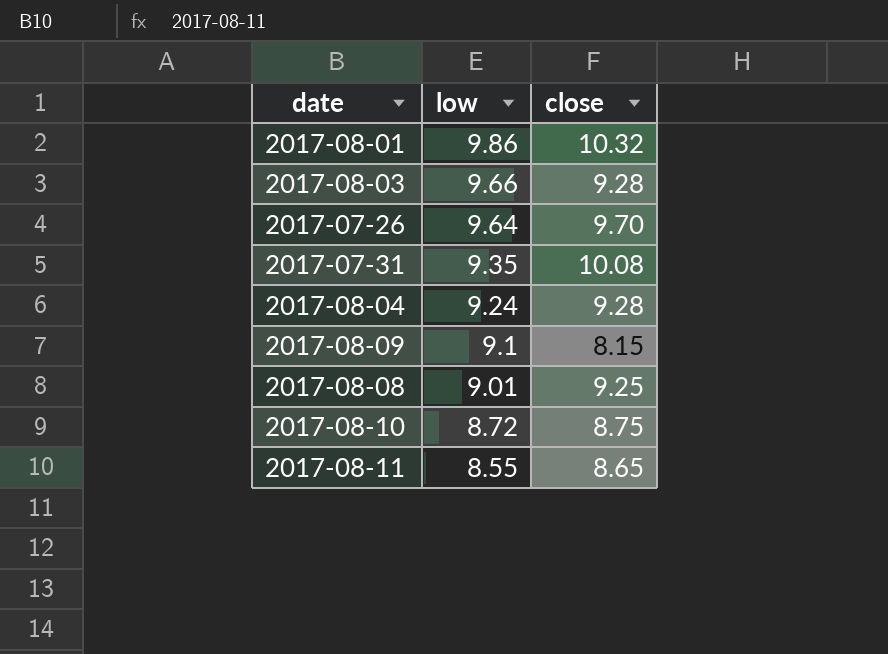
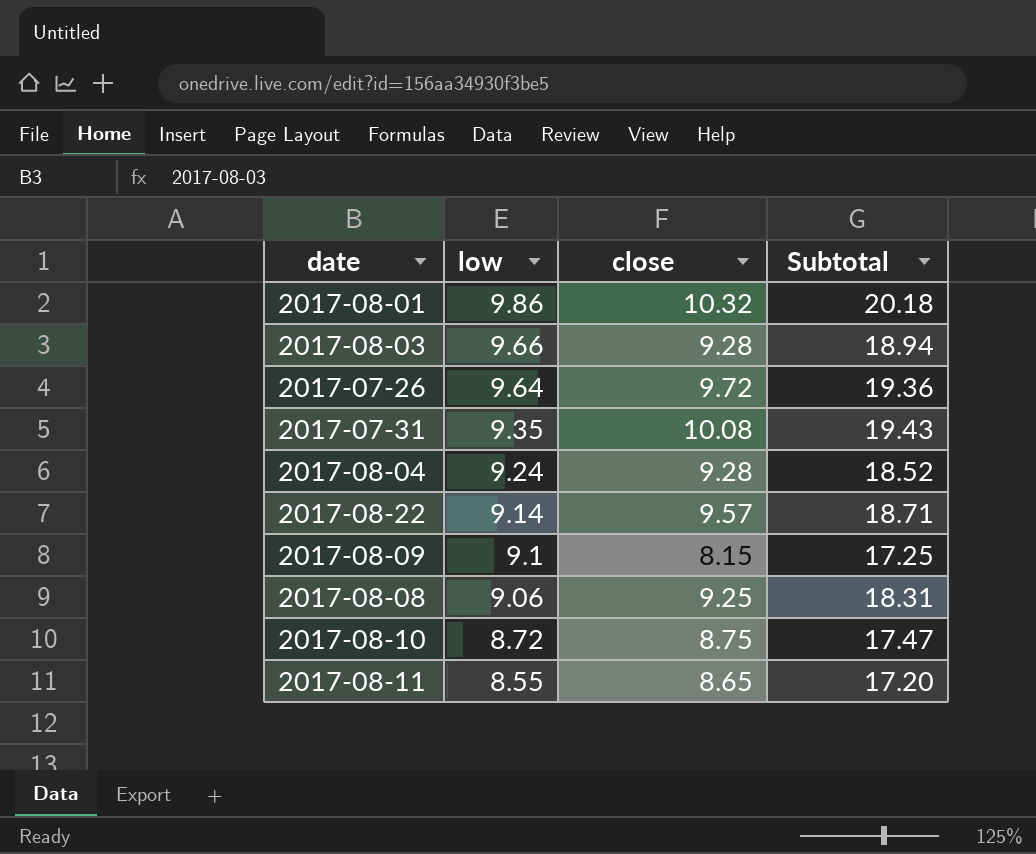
column Subtotal | formula: none -> [low] + [close]
2017-07-26 | close: 9.70 -> 9.72
row 2017-08-22: none -> 9.14 | 9.57 | 18.71
2017-08-08 | low: 9.01 -> 9.06

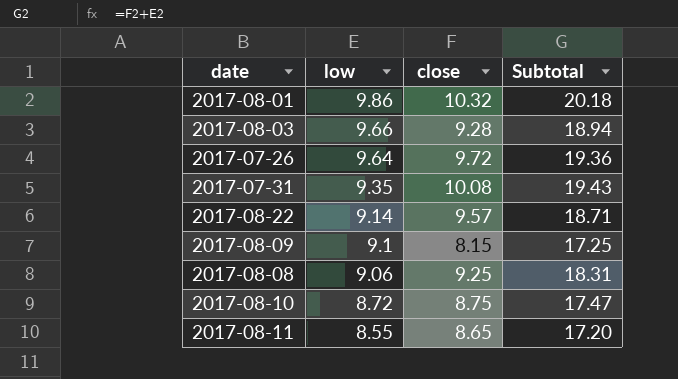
row 2017-08-04: 9.24 | 9.28 | 18.52 -> none

